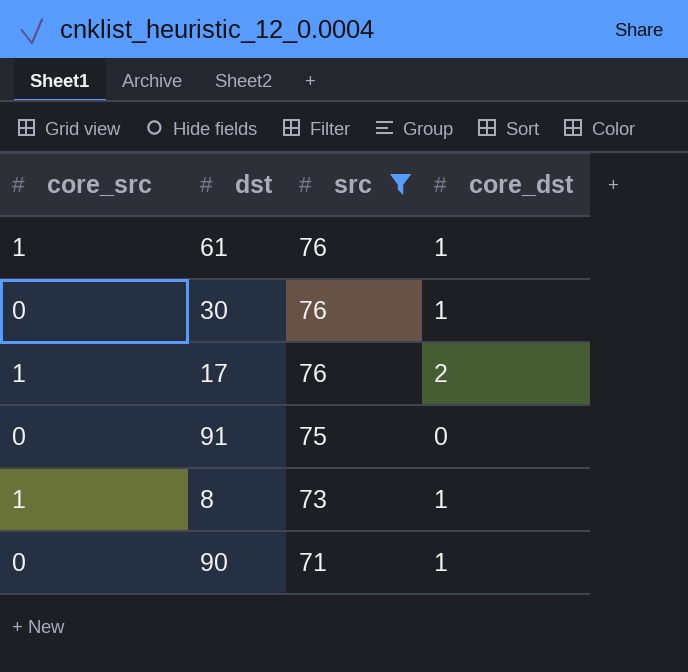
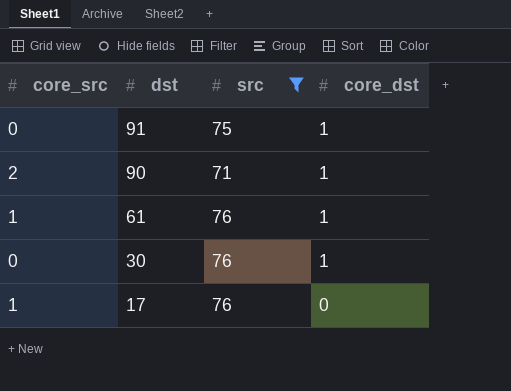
row order: src descending -> dst descending
row 8: 1 | 73 | 1 -> none
91 | core_dst: 0 -> 1
90 | core_src: 0 -> 2
17 | core_dst: 2 -> 0

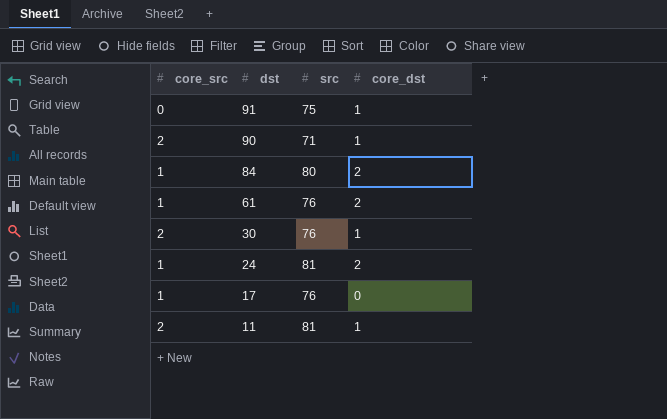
filter: src <= 76 -> none
61 | core_dst: 1 -> 2
30 | core_src: 0 -> 2

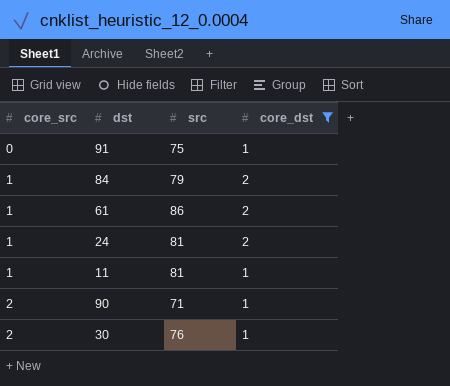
filter: none -> core_dst != 0
row order: dst descending -> core_src ascending
84 | src: 80 -> 79
61 | src: 76 -> 86
11 | core_src: 2 -> 1

